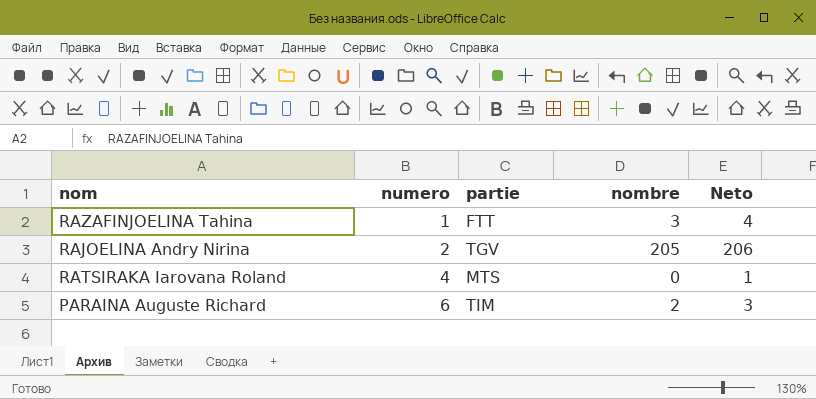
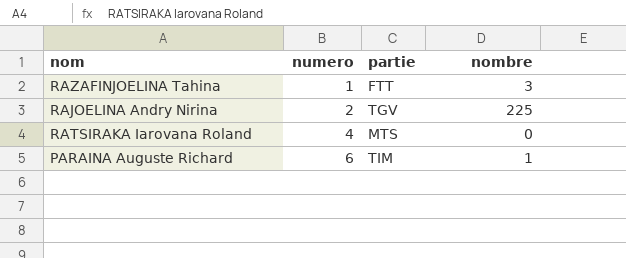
column Neto | formula: [nombre] + 1 -> none
RAJOELINA Andry Nirina | nombre: 205 -> 225
PARAINA Auguste Richard | nombre: 2 -> 1

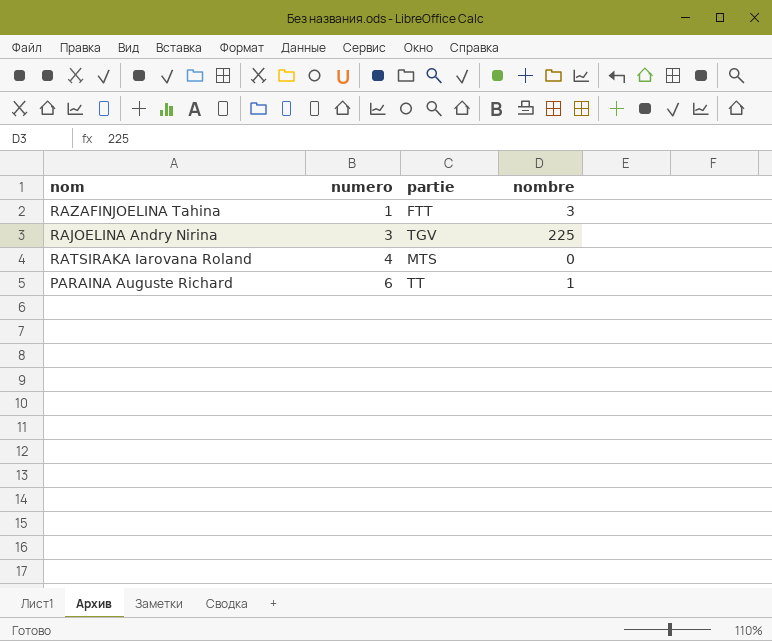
RAJOELINA Andry Nirina | numero: 2 -> 3
PARAINA Auguste Richard | partie: TIM -> TT

